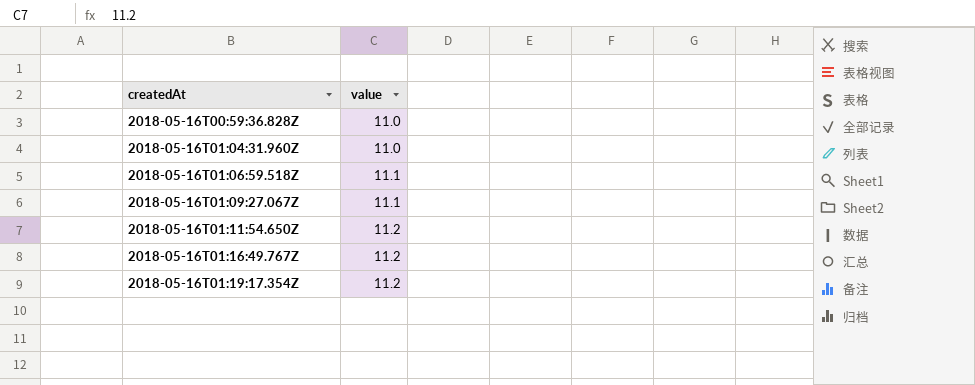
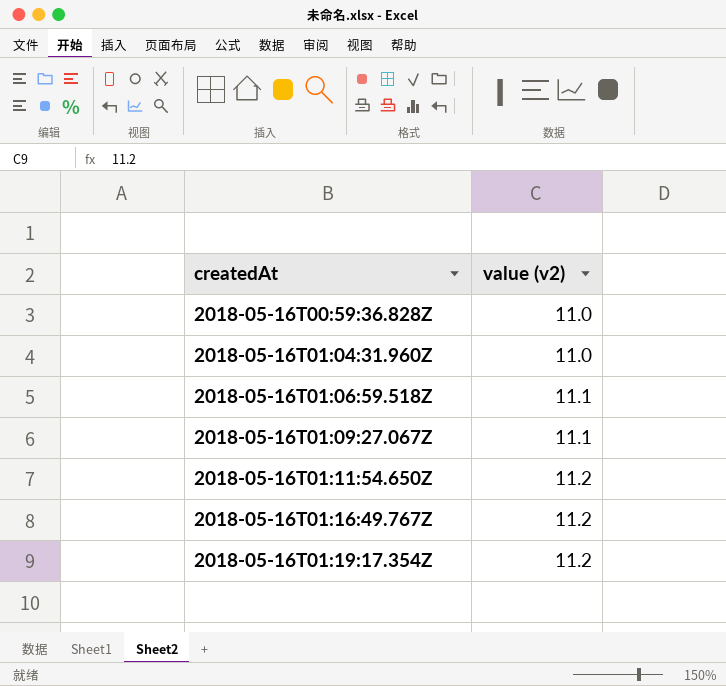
column name: value -> value (v2)

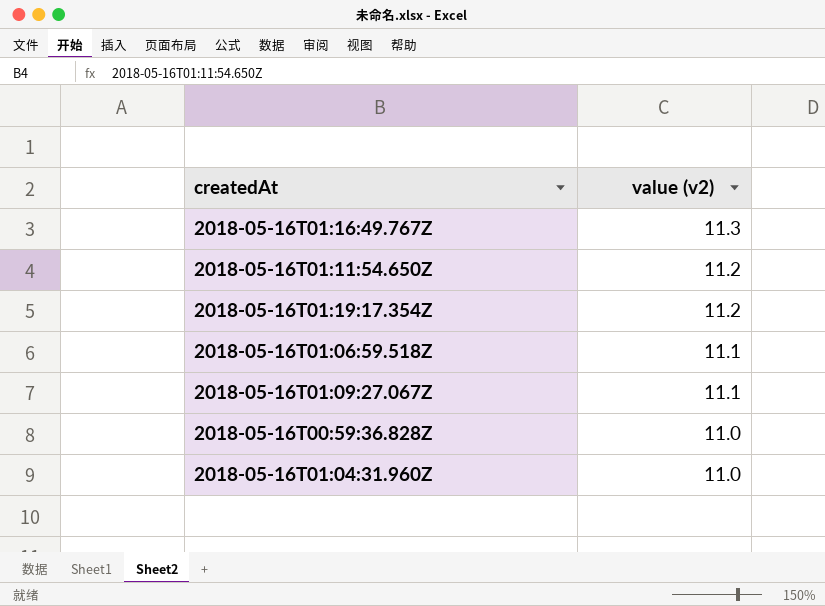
row order: createdAt ascending -> value (v2) descending
2018-05-16T01:16:49.767Z | value (v2): 11.2 -> 11.3

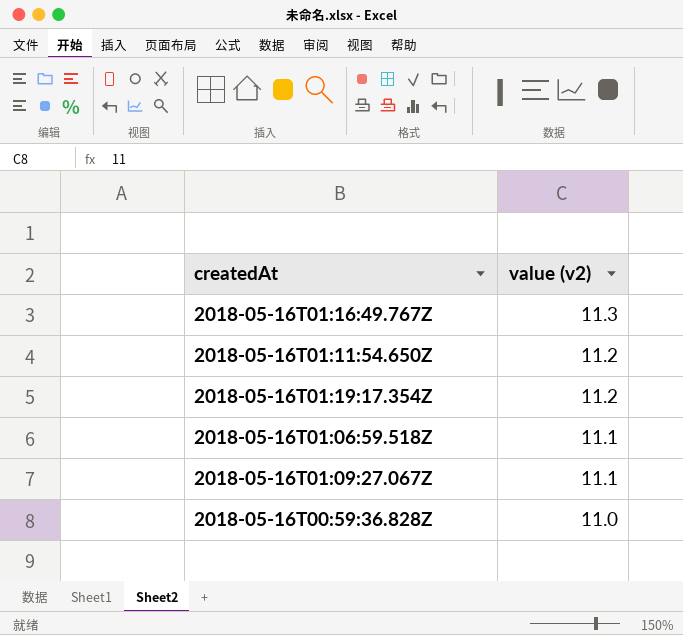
row 2018-05-16T01:04:31.960Z: 11.0 -> none

